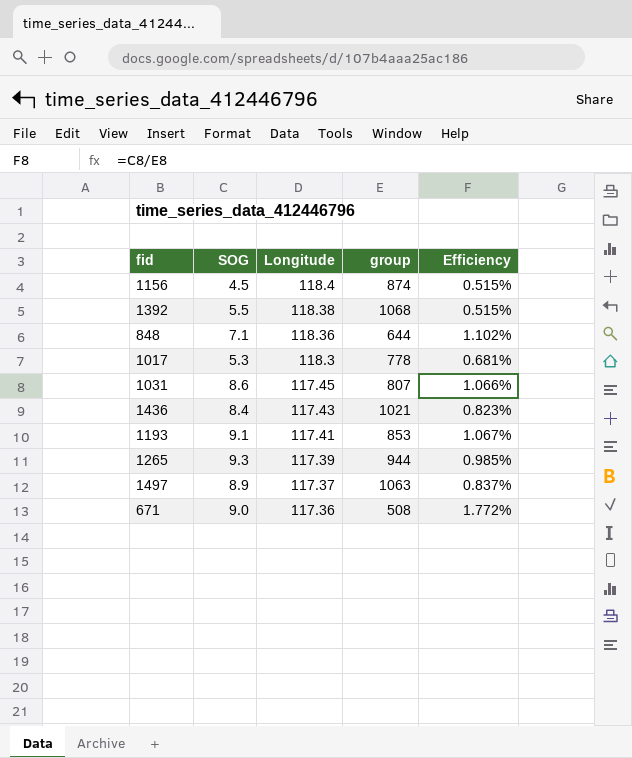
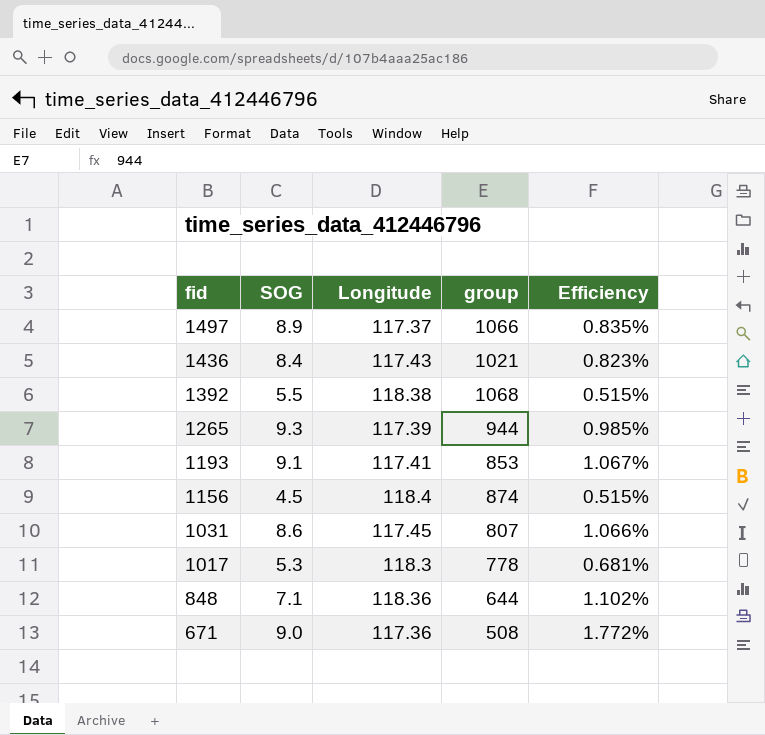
row order: Longitude descending -> fid descending
1497 | group: 1063 -> 1066
1497 | Efficiency: 0.837% -> 0.835%

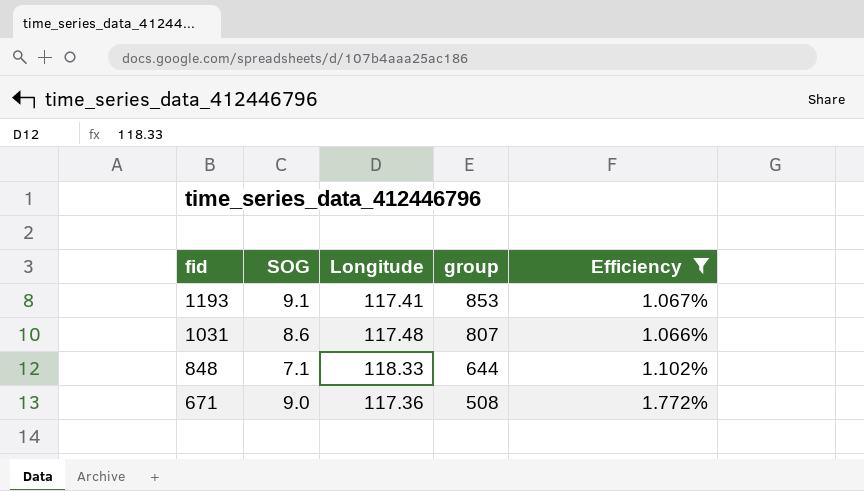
filter: none -> Efficiency >= 1.066%
1031 | Longitude: 117.45 -> 117.48
848 | Longitude: 118.36 -> 118.33

